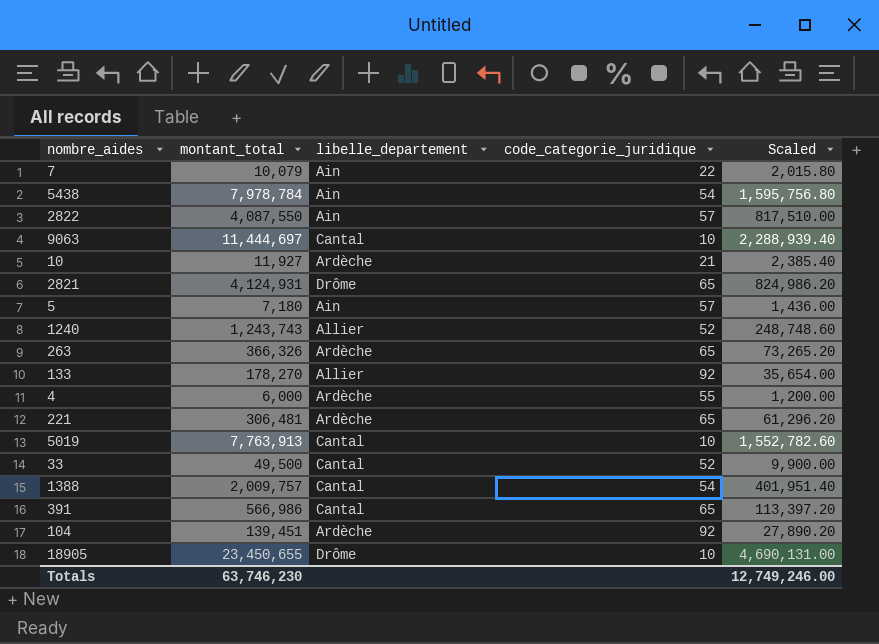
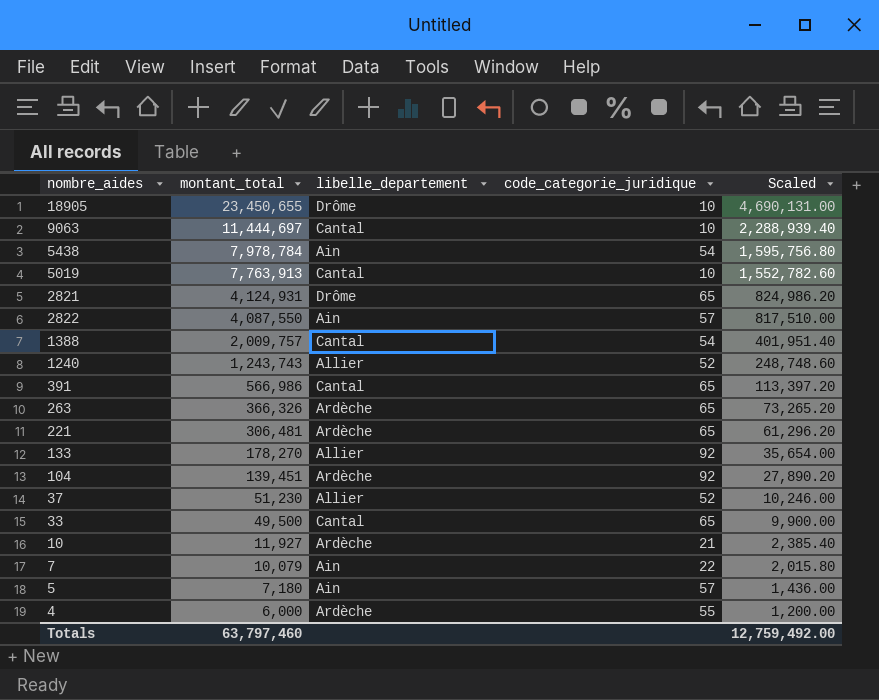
row order: none -> montant_total descending
row 37: none -> 51,230 | Allier | 52 | 10,246.00
33 | code_categorie_juridique: 52 -> 65
Totals | montant_total: 63,746,230 -> 63,797,460
Totals | Scaled: 12,749,246.00 -> 12,759,492.00

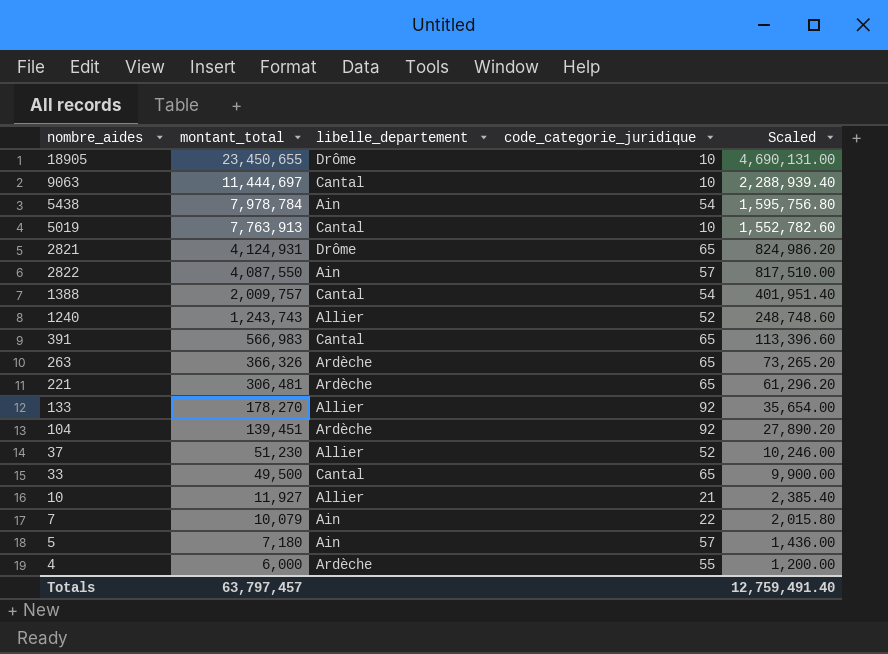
391 | montant_total: 566,986 -> 566,983
391 | Scaled: 113,397.20 -> 113,396.60
10 | libelle_departement: Ardèche -> Allier
Totals | montant_total: 63,797,460 -> 63,797,457
Totals | Scaled: 12,759,492.00 -> 12,759,491.40

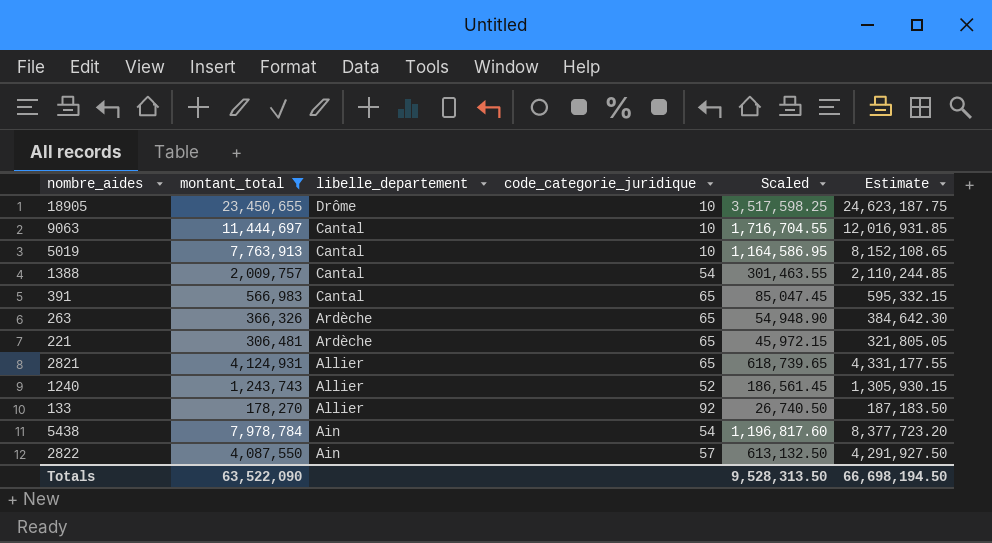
filter: none -> montant_total >= 178,270
row order: montant_total descending -> libelle_departement descending
column Scaled | formula: [montant_total] * 0.2 -> [montant_total] * 0.15
column Estimate | formula: none -> [montant_total] * 1.05
2821 | libelle_departement: Drôme -> Allier
Totals | montant_total: 63,797,457 -> 63,522,090
Totals | Scaled: 12,759,491.40 -> 9,528,313.50

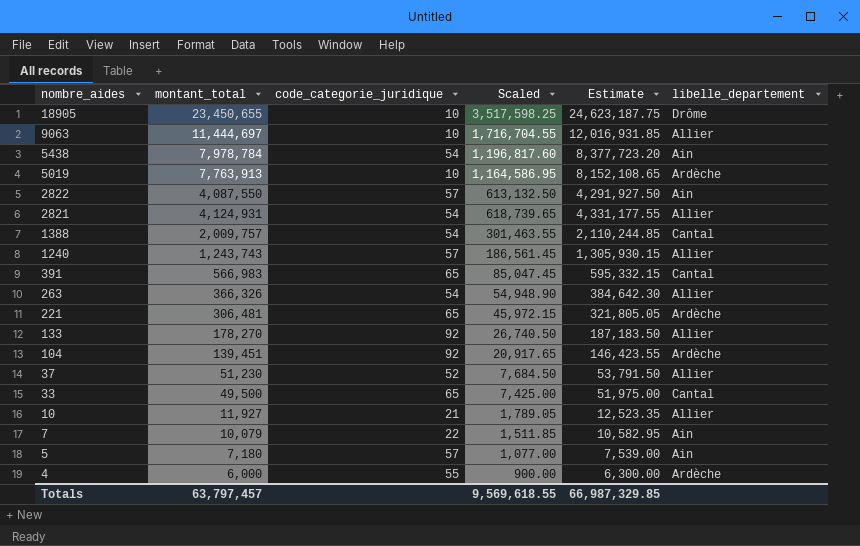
filter: montant_total >= 178,270 -> none
row order: libelle_departement descending -> nombre_aides descending
column libelle_departement | position: 3 -> 6
9063 | libelle_departement: Cantal -> Allier
5019 | libelle_departement: Cantal -> Ardèche
2821 | code_categorie_juridique: 65 -> 54
1240 | code_categorie_juridique: 52 -> 57
263 | code_categorie_juridique: 65 -> 54
263 | libelle_departement: Ardèche -> Allier
Totals | montant_total: 63,522,090 -> 63,797,457
Totals | Scaled: 9,528,313.50 -> 9,569,618.55
Totals | Estimate: 66,698,194.50 -> 66,987,329.85

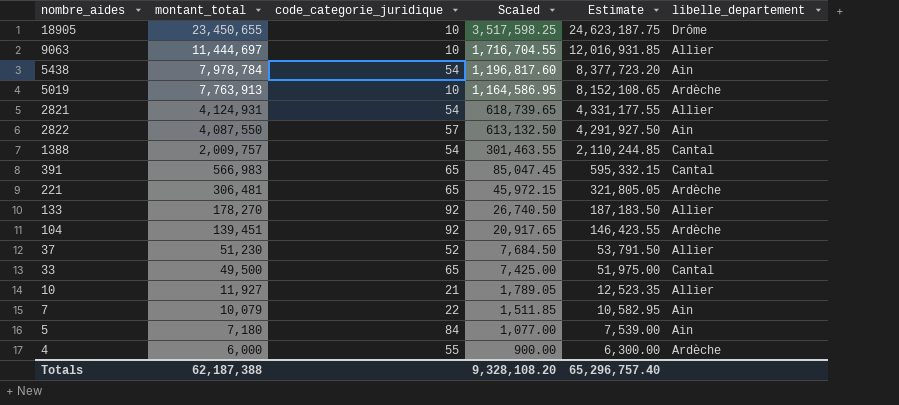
row order: nombre_aides descending -> montant_total descending
row 1240: 1,243,743 | 57 | 186,561.45 | 1,305,930.15 | Allier -> none
row 263: 366,326 | 54 | 54,948.90 | 384,642.30 | Allier -> none
5 | code_categorie_juridique: 57 -> 84
Totals | montant_total: 63,797,457 -> 62,187,388
Totals | Scaled: 9,569,618.55 -> 9,328,108.20
Totals | Estimate: 66,987,329.85 -> 65,296,757.40

